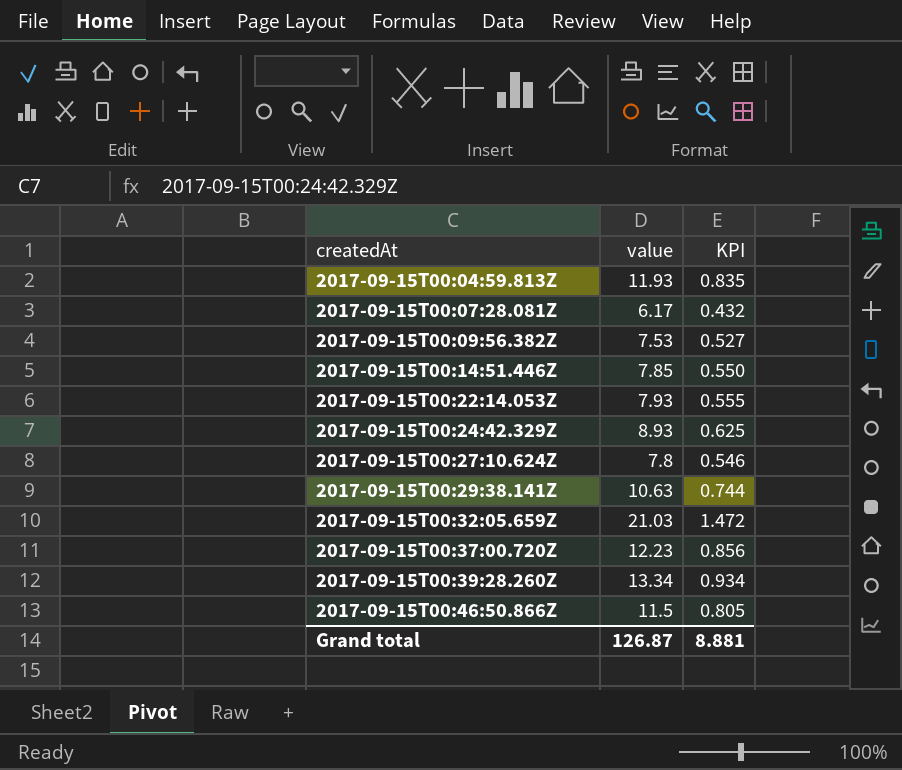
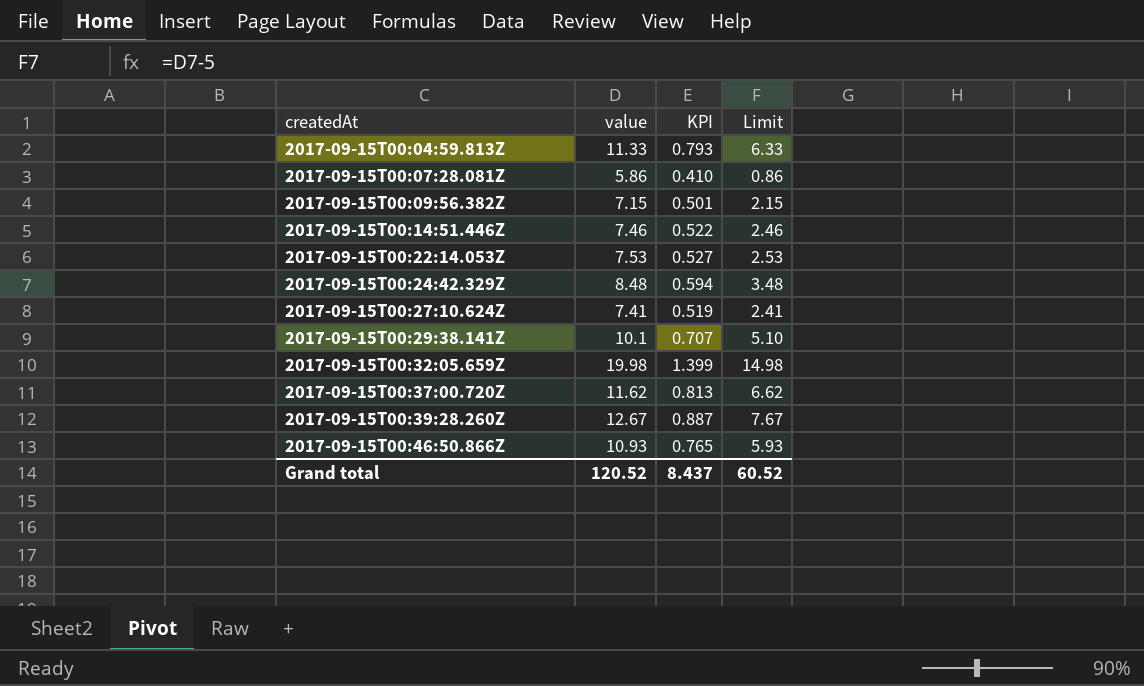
column Limit | formula: none -> [value] - 5
2017-09-15T00:04:59.813Z | value: 11.93 -> 11.33
2017-09-15T00:04:59.813Z | KPI: 0.835 -> 0.793
2017-09-15T00:07:28.081Z | value: 6.17 -> 5.86
2017-09-15T00:07:28.081Z | KPI: 0.432 -> 0.410
2017-09-15T00:09:56.382Z | value: 7.53 -> 7.15
2017-09-15T00:09:56.382Z | KPI: 0.527 -> 0.501
2017-09-15T00:14:51.446Z | value: 7.85 -> 7.46
2017-09-15T00:14:51.446Z | KPI: 0.550 -> 0.522
2017-09-15T00:22:14.053Z | value: 7.93 -> 7.53
2017-09-15T00:22:14.053Z | KPI: 0.555 -> 0.527
2017-09-15T00:24:42.329Z | value: 8.93 -> 8.48
2017-09-15T00:24:42.329Z | KPI: 0.625 -> 0.594
2017-09-15T00:27:10.624Z | value: 7.8 -> 7.41
2017-09-15T00:27:10.624Z | KPI: 0.546 -> 0.519
2017-09-15T00:29:38.141Z | value: 10.63 -> 10.1
2017-09-15T00:29:38.141Z | KPI: 0.744 -> 0.707
2017-09-15T00:32:05.659Z | value: 21.03 -> 19.98
2017-09-15T00:32:05.659Z | KPI: 1.472 -> 1.399
2017-09-15T00:37:00.720Z | value: 12.23 -> 11.62
2017-09-15T00:37:00.720Z | KPI: 0.856 -> 0.813
2017-09-15T00:39:28.260Z | value: 13.34 -> 12.67
2017-09-15T00:39:28.260Z | KPI: 0.934 -> 0.887
2017-09-15T00:46:50.866Z | value: 11.5 -> 10.93
2017-09-15T00:46:50.866Z | KPI: 0.805 -> 0.765
Grand total | value: 126.87 -> 120.52
Grand total | KPI: 8.881 -> 8.437

